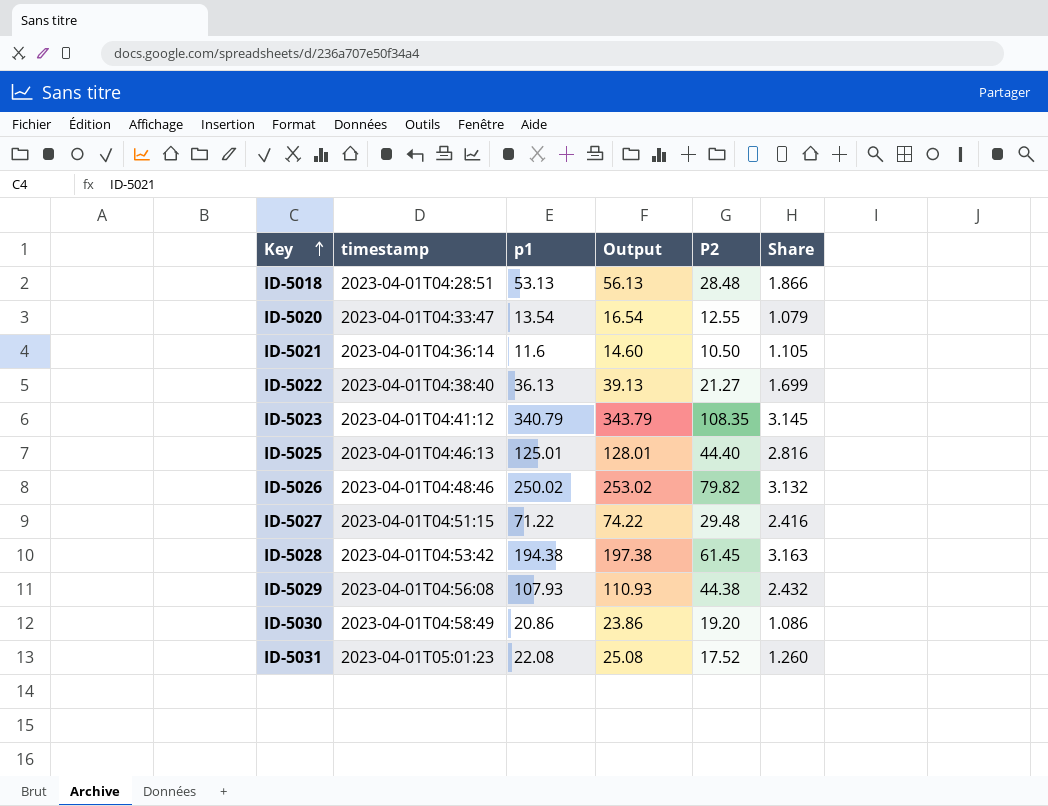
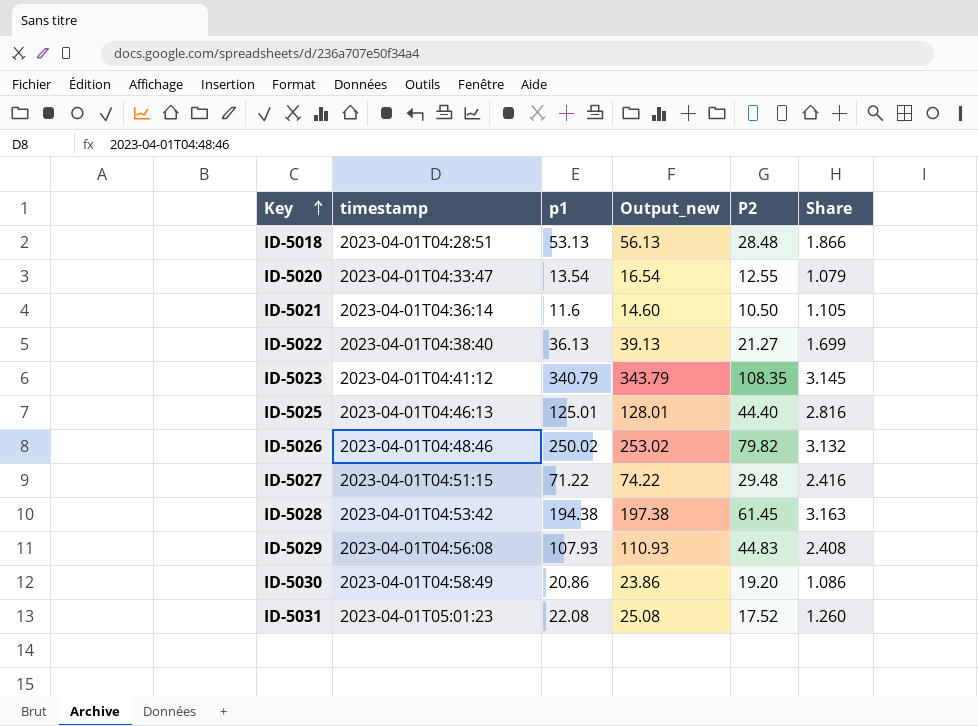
column name: Output -> Output_new
ID-5029 | P2: 44.38 -> 44.83
ID-5029 | Share: 2.432 -> 2.408

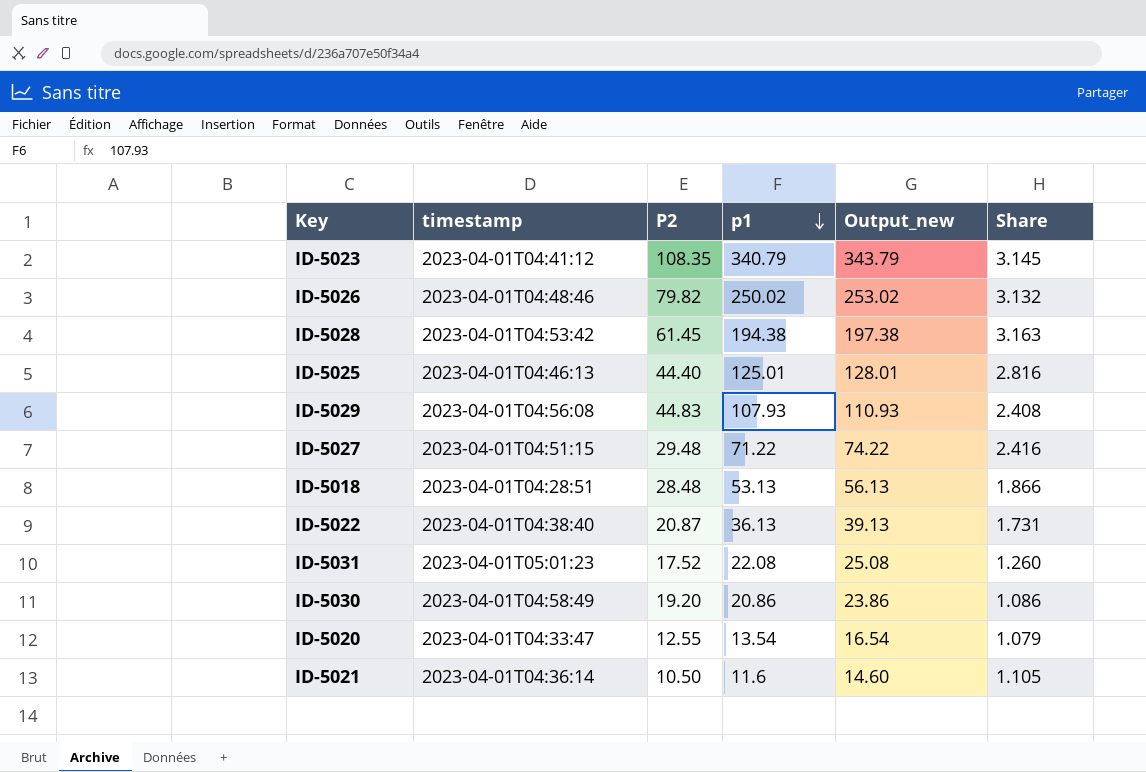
row order: Key ascending -> p1 descending
column P2 | position: 5 -> 3
ID-5022 | P2: 21.27 -> 20.87
ID-5022 | Share: 1.699 -> 1.731

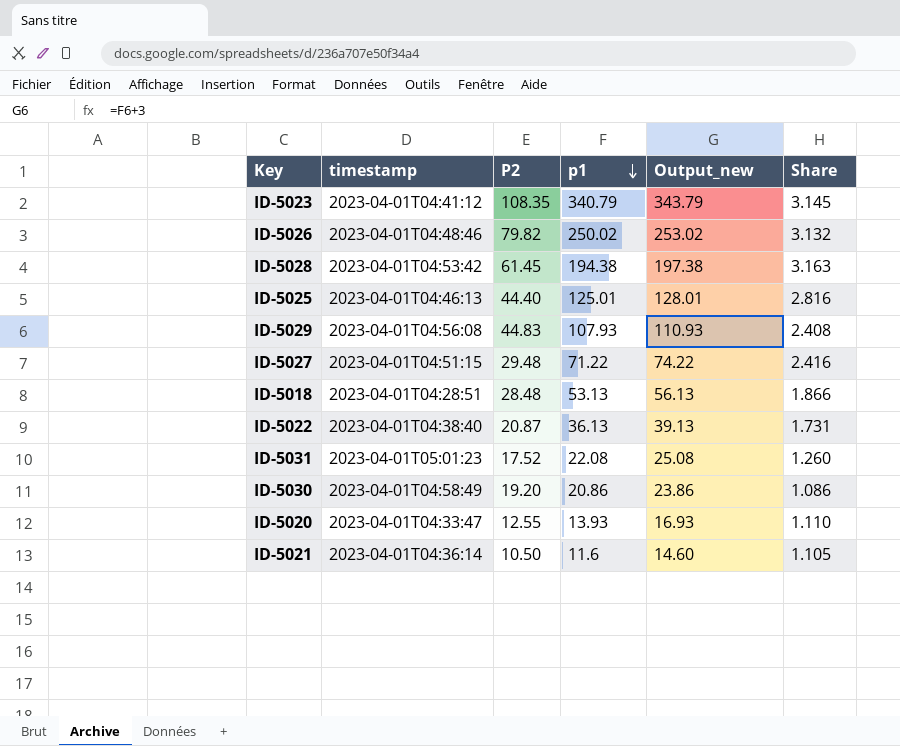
ID-5020 | p1: 13.54 -> 13.93
ID-5020 | Output_new: 16.54 -> 16.93
ID-5020 | Share: 1.079 -> 1.110

